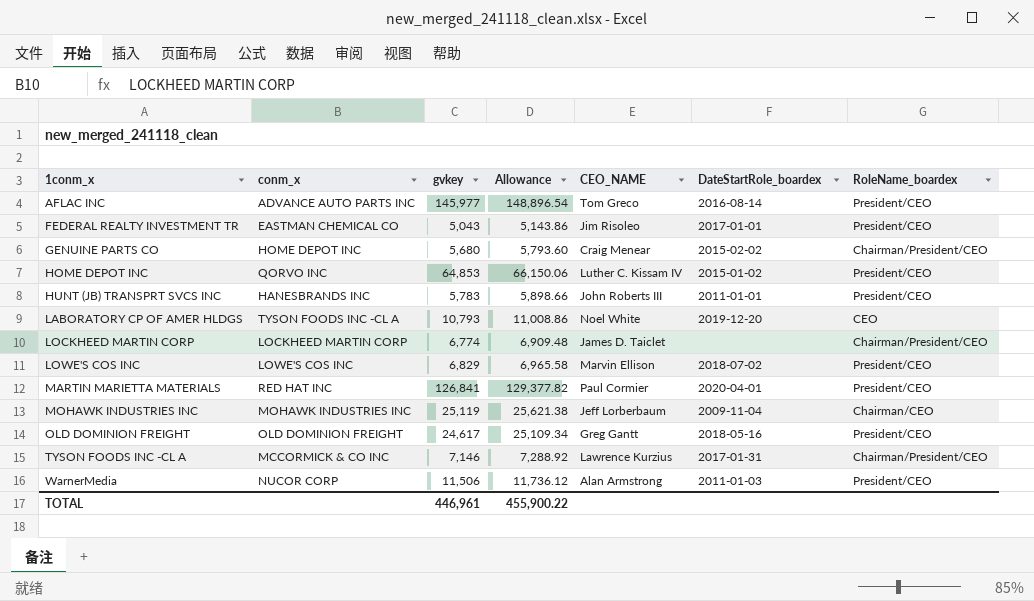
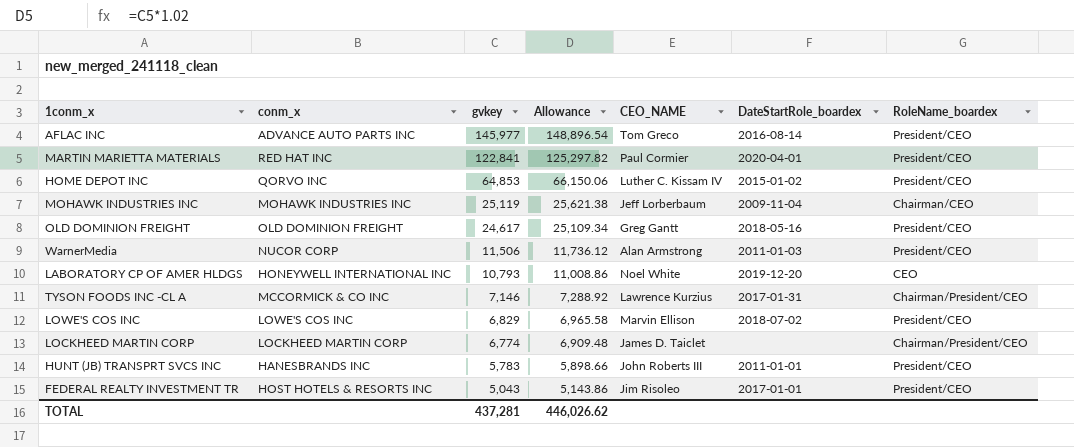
row order: 1conm_x ascending -> gvkey descending
row GENUINE PARTS CO: HOME DEPOT INC | 5,680 | 5,793.60 | Craig Menear | 2015-02-02 | Chairman/President/CEO -> none
MARTIN MARIETTA MATERIALS | gvkey: 126,841 -> 122,841
MARTIN MARIETTA MATERIALS | Allowance: 129,377.82 -> 125,297.82
LABORATORY CP OF AMER HLDGS | conm_x: TYSON FOODS INC -CL A -> HONEYWELL INTERNATIONAL INC
FEDERAL REALTY INVESTMENT TR | conm_x: EASTMAN CHEMICAL CO -> HOST HOTELS & RESORTS INC
TOTAL | gvkey: 446,961 -> 437,281
TOTAL | Allowance: 455,900.22 -> 446,026.62

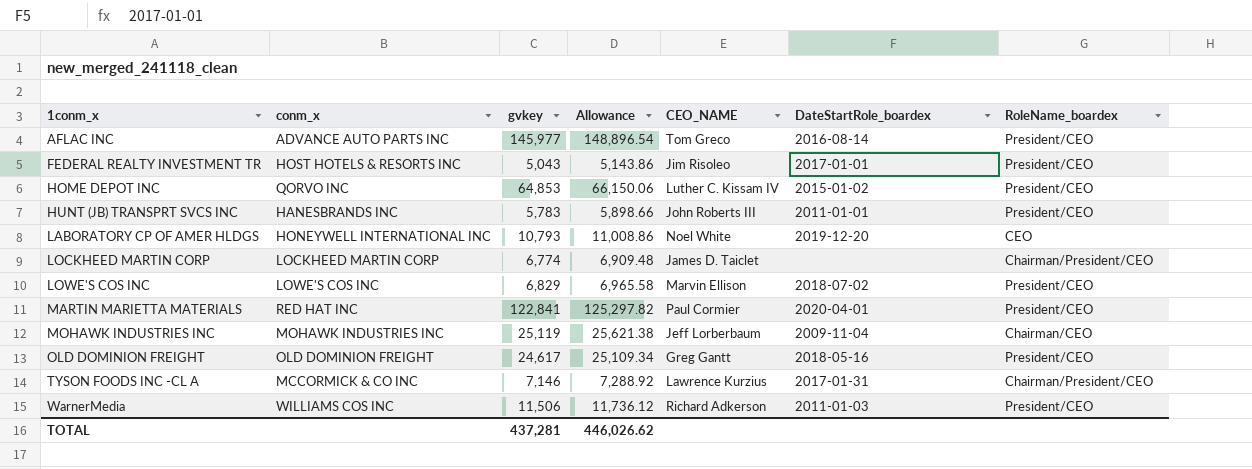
row order: gvkey descending -> 1conm_x ascending
WarnerMedia | conm_x: NUCOR CORP -> WILLIAMS COS INC
WarnerMedia | CEO_NAME: Alan Armstrong -> Richard Adkerson

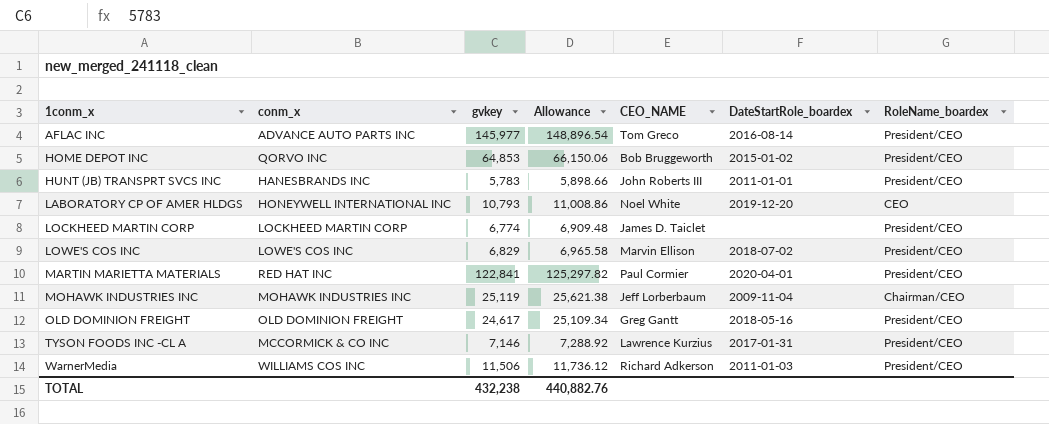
row FEDERAL REALTY INVESTMENT TR: HOST HOTELS & RESORTS INC | 5,043 | 5,143.86 | Jim Risoleo | 2017-01-01 | President/CEO -> none
HOME DEPOT INC | CEO_NAME: Luther C. Kissam IV -> Bob Bruggeworth
LOCKHEED MARTIN CORP | RoleName_boardex: Chairman/President/CEO -> President/CEO
TYSON FOODS INC -CL A | RoleName_boardex: Chairman/President/CEO -> President/CEO
TOTAL | gvkey: 437,281 -> 432,238
TOTAL | Allowance: 446,026.62 -> 440,882.76

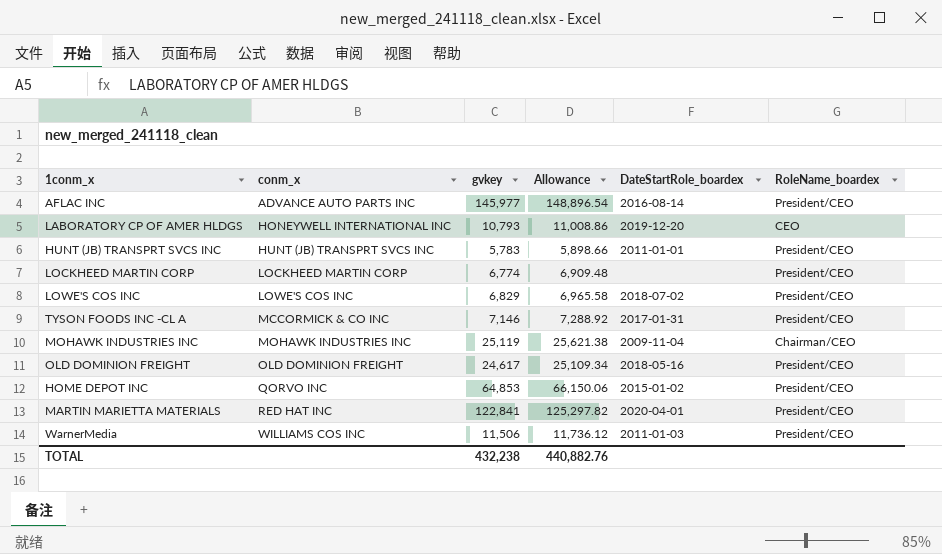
row order: 1conm_x ascending -> conm_x ascending
column CEO_NAME | position: 5 -> none
HUNT (JB) TRANSPRT SVCS INC | conm_x: HANESBRANDS INC -> HUNT (JB) TRANSPRT SVCS INC

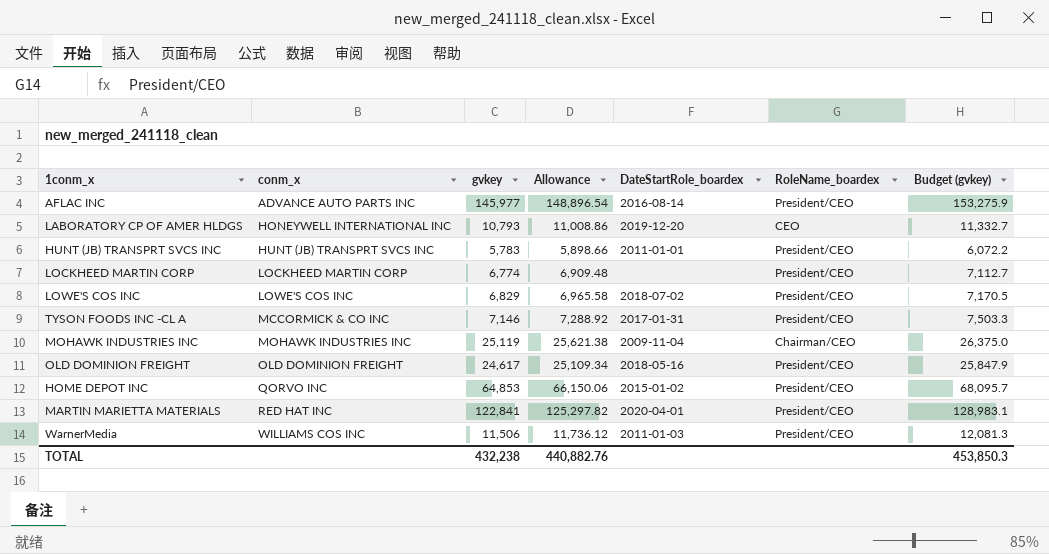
column Budget (gvkey) | formula: none -> [gvkey] * 1.05

